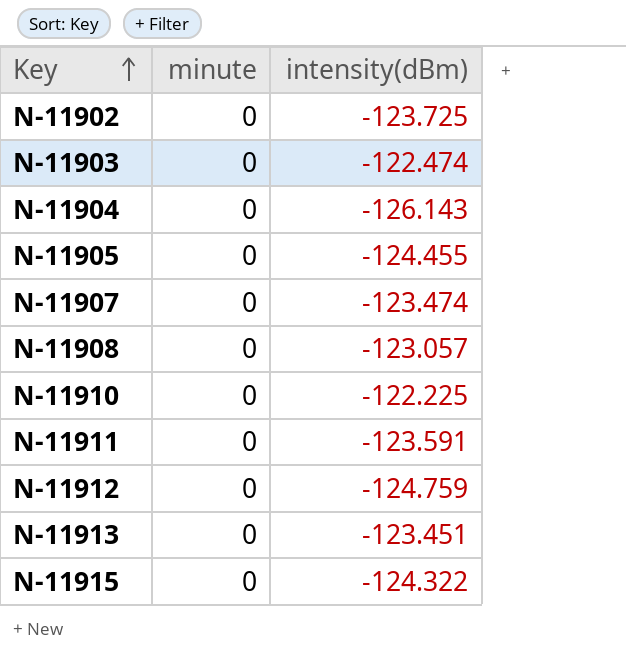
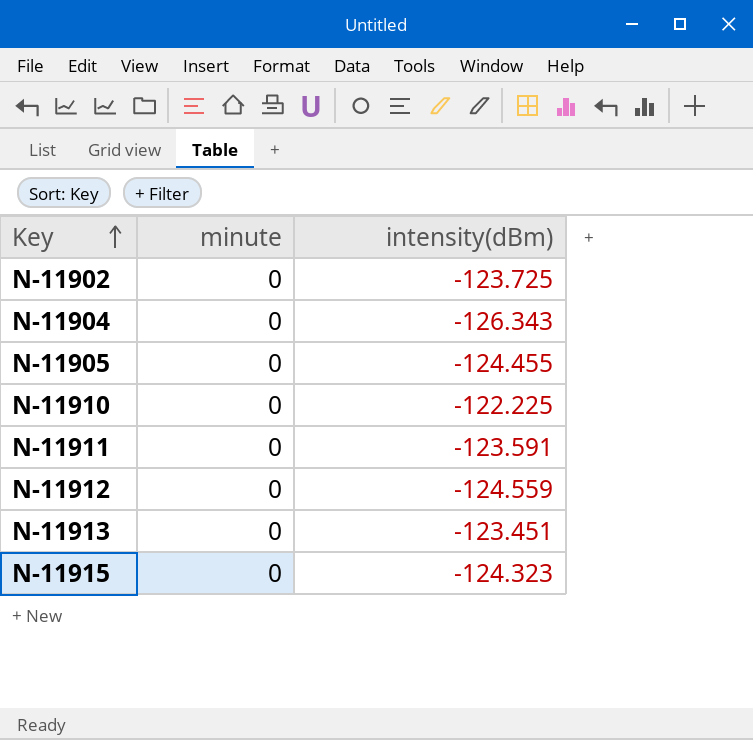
row N-11903: 0 | -122.474 -> none
row N-11907: 0 | -123.474 -> none
row N-11908: 0 | -123.057 -> none
N-11904 | intensity(dBm): -126.143 -> -126.343
N-11912 | intensity(dBm): -124.759 -> -124.559
N-11915 | intensity(dBm): -124.322 -> -124.323

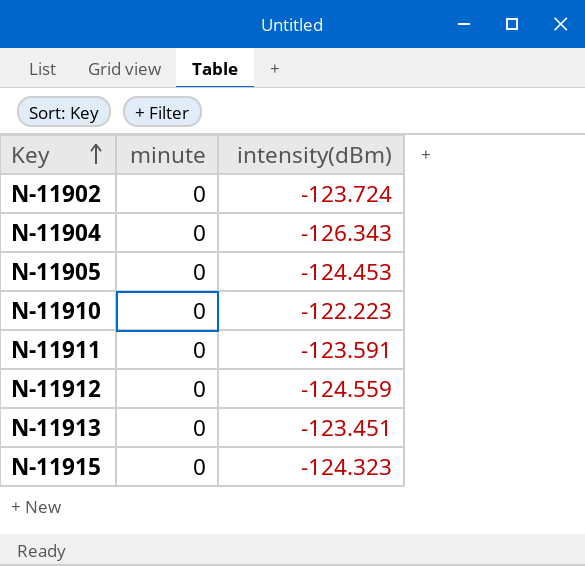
N-11902 | intensity(dBm): -123.725 -> -123.724
N-11905 | intensity(dBm): -124.455 -> -124.453
N-11910 | intensity(dBm): -122.225 -> -122.223

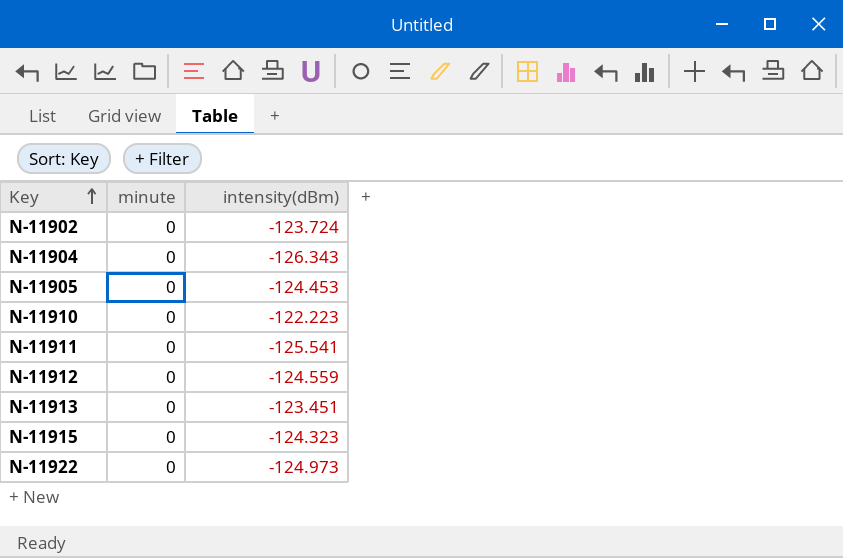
N-11911 | intensity(dBm): -123.591 -> -125.541
row N-11922: none -> 0 | -124.973

